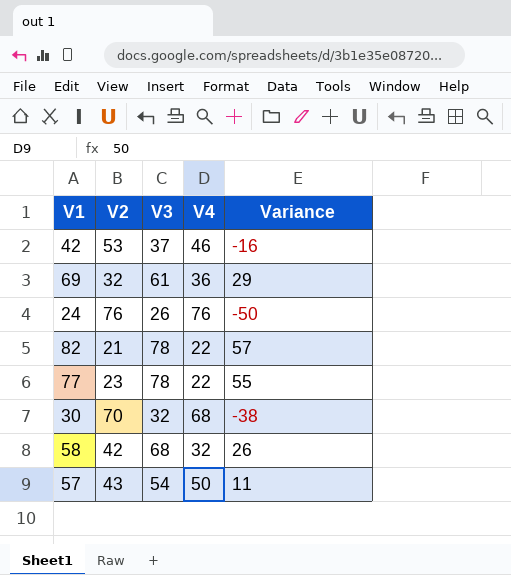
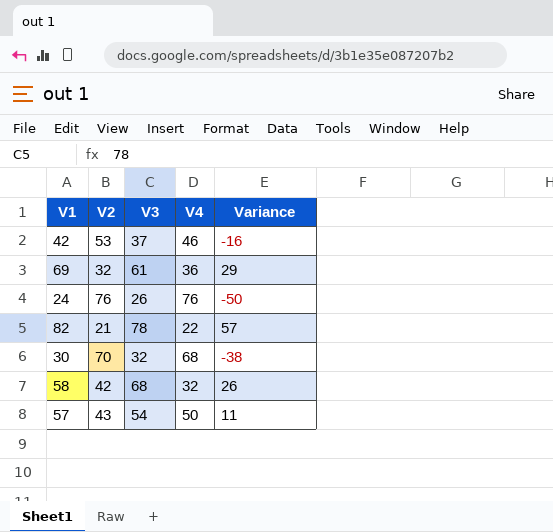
row 77: 23 | 78 | 22 | 55 -> none

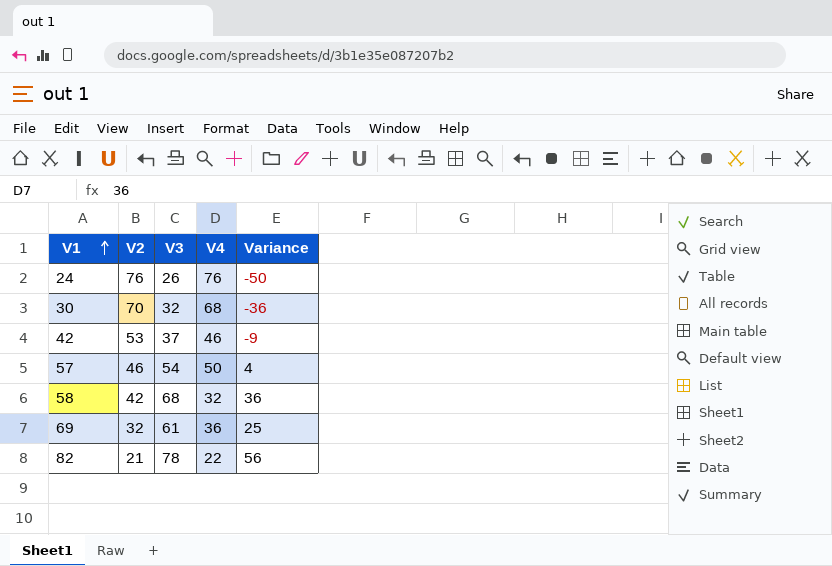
row order: none -> V1 ascending
column Variance | formula: [V3] - [V2] -> [V3] - [V4]
57 | V2: 43 -> 46

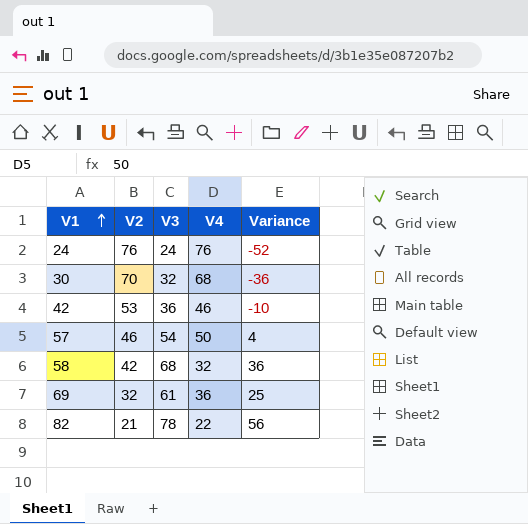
24 | V3: 26 -> 24
24 | Variance: -50 -> -52
42 | V3: 37 -> 36
42 | Variance: -9 -> -10

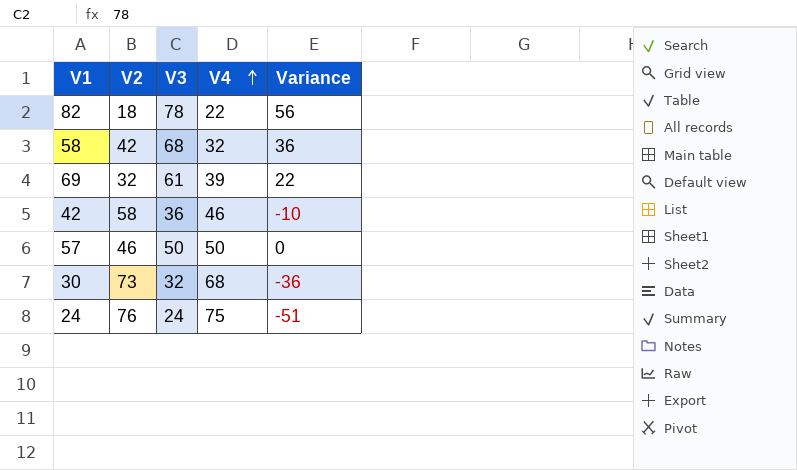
row order: V1 ascending -> V4 ascending
82 | V2: 21 -> 18
69 | V4: 36 -> 39
69 | Variance: 25 -> 22
42 | V2: 53 -> 58
57 | V3: 54 -> 50
57 | Variance: 4 -> 0
30 | V2: 70 -> 73
24 | V4: 76 -> 75
24 | Variance: -52 -> -51

